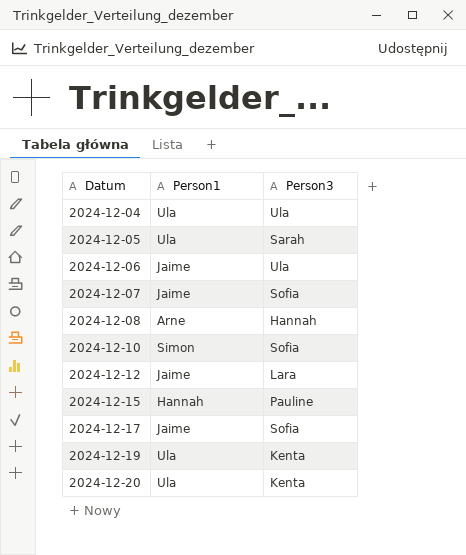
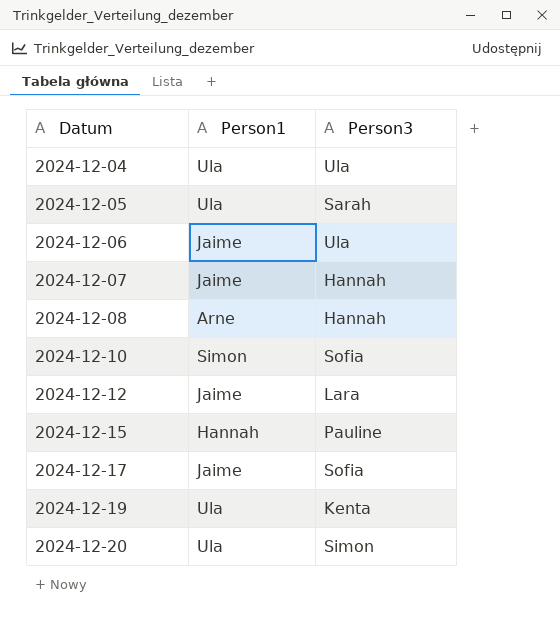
2024-12-07 | Person3: Sofia -> Hannah
2024-12-20 | Person3: Kenta -> Simon

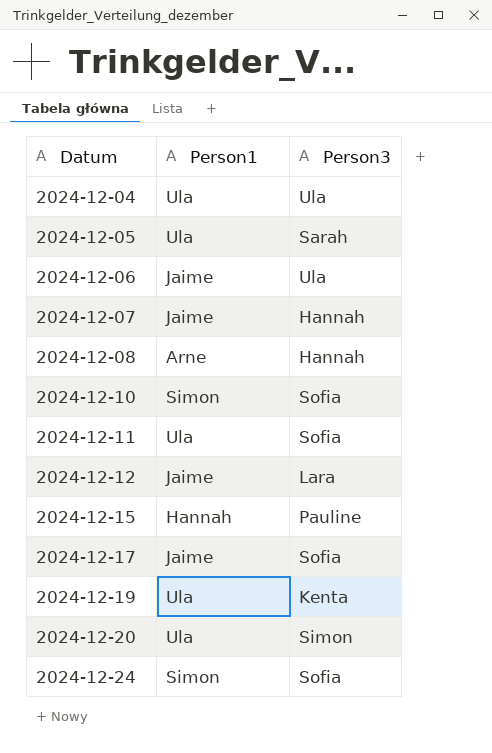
row 2024-12-11: none -> Ula | Sofia
row 2024-12-24: none -> Simon | Sofia

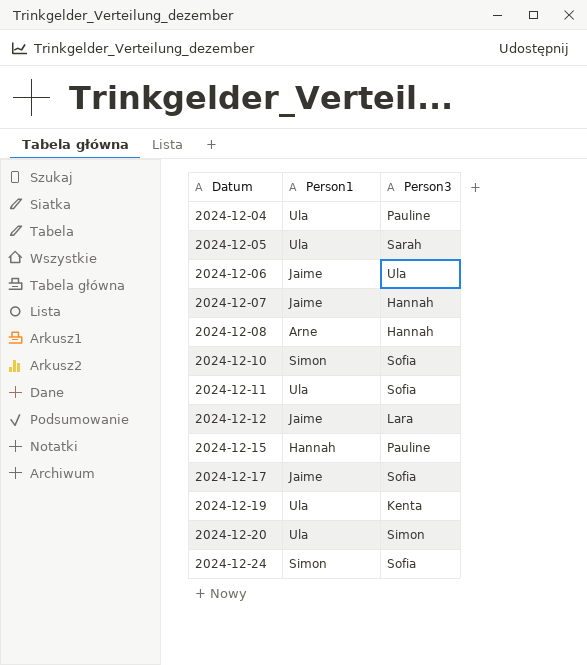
2024-12-04 | Person3: Ula -> Pauline

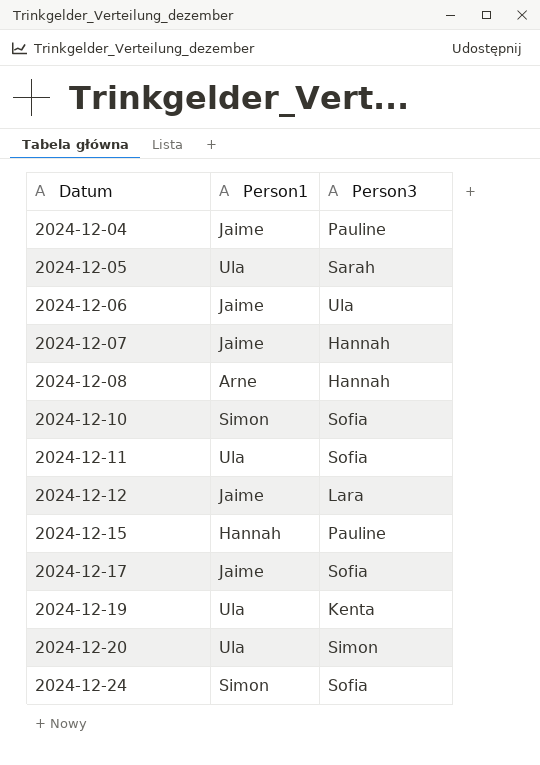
2024-12-04 | Person1: Ula -> Jaime

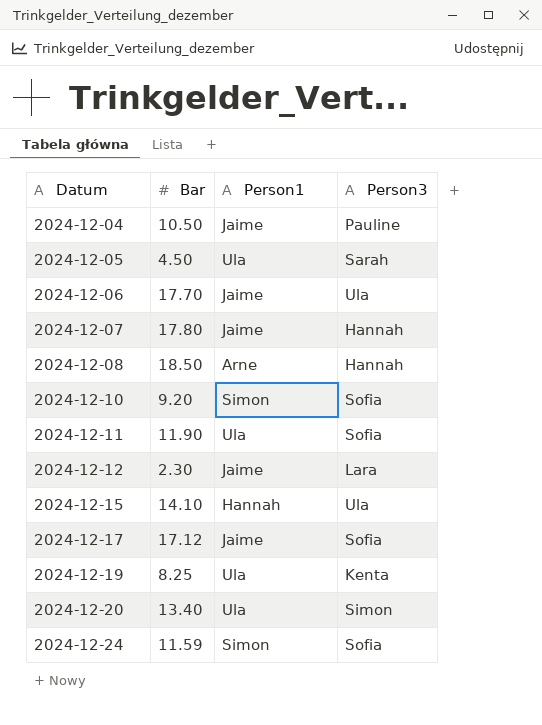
column Bar | position: none -> 2
2024-12-15 | Person3: Pauline -> Ula

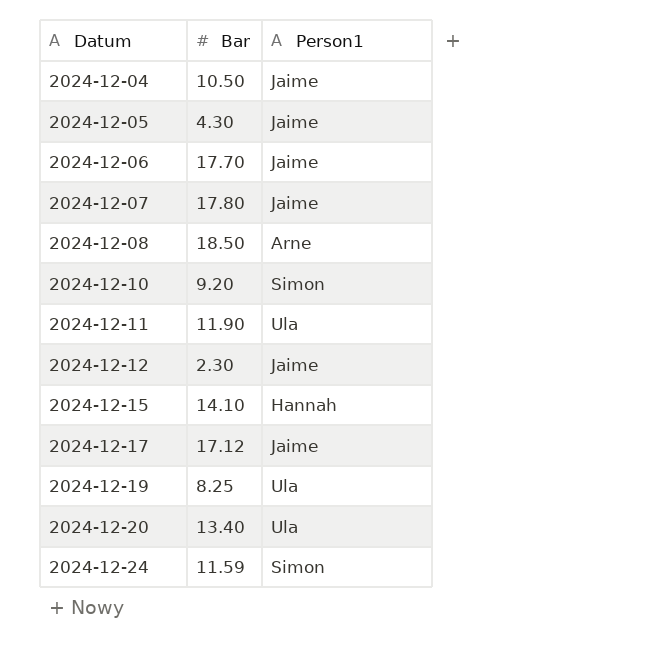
column Person3 | position: 4 -> none
2024-12-05 | Bar: 4.50 -> 4.30
2024-12-05 | Person1: Ula -> Jaime

